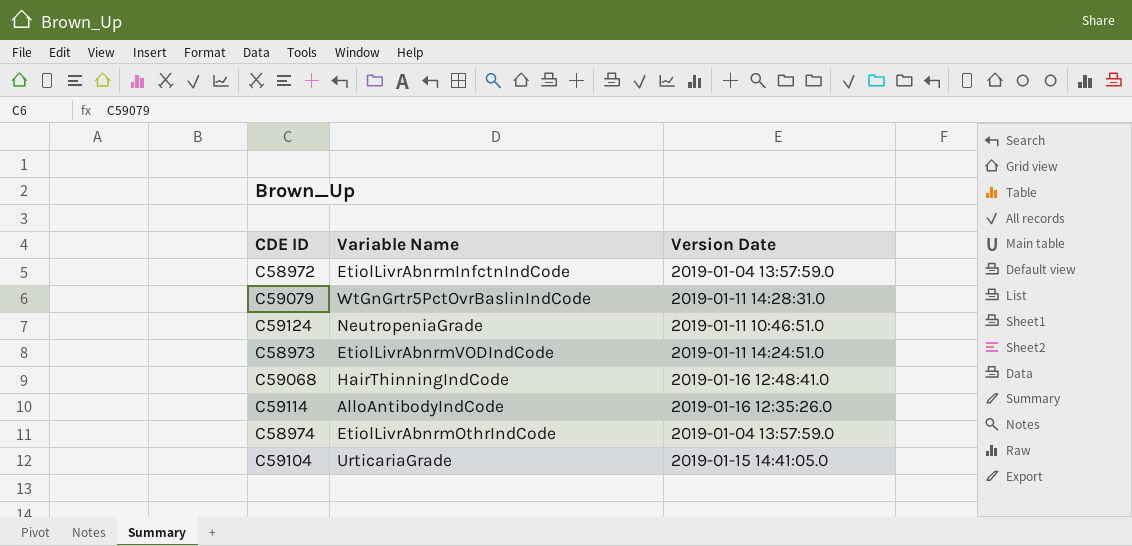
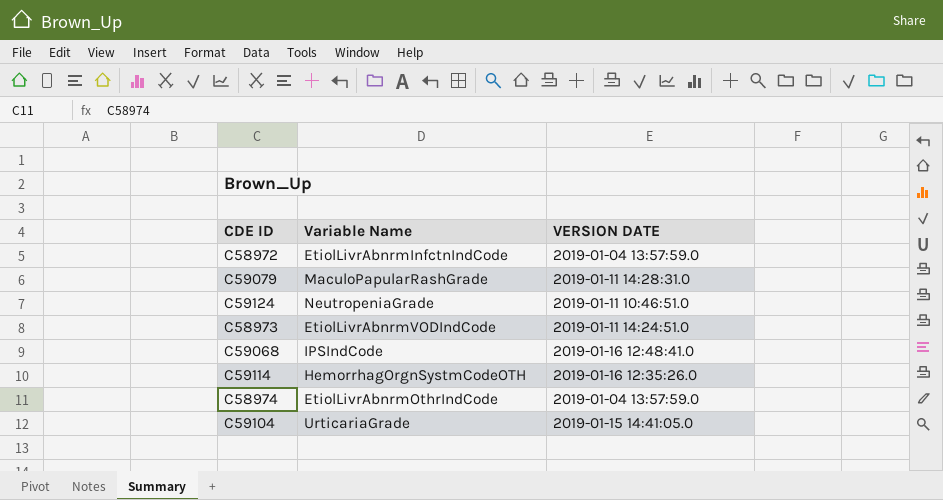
column name: Version Date -> VERSION DATE
C59079 | Variable Name: WtGnGrtr5PctOvrBaslinIndCode -> MaculoPapularRashGrade
C59068 | Variable Name: HairThinningIndCode -> IPSIndCode
C59114 | Variable Name: AlloAntibodyIndCode -> HemorrhagOrgnSystmCodeOTH

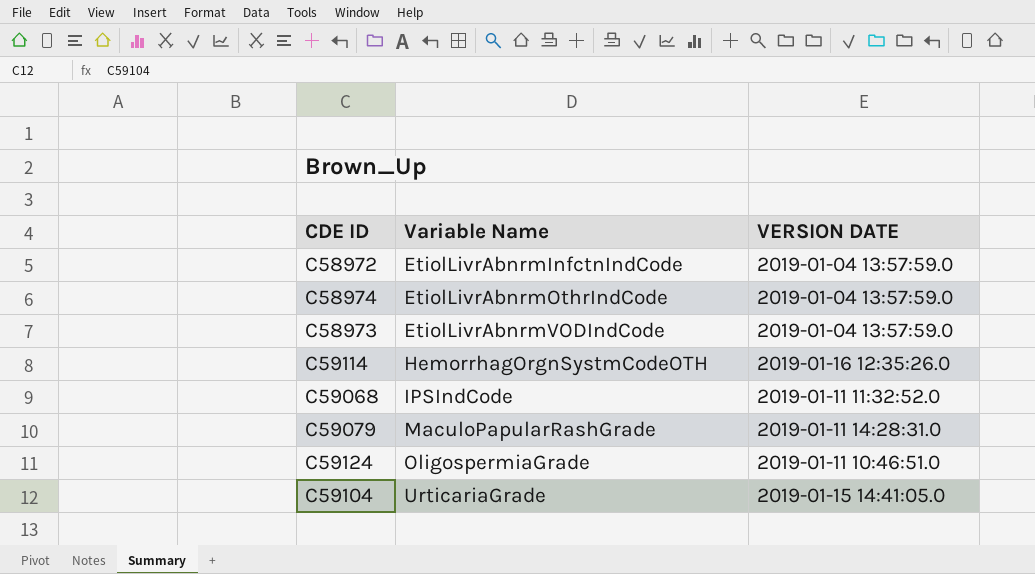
row order: none -> Variable Name ascending
C58973 | VERSION DATE: 2019-01-11 14:24:51.0 -> 2019-01-04 13:57:59.0
C59068 | VERSION DATE: 2019-01-16 12:48:41.0 -> 2019-01-11 11:32:52.0
C59124 | Variable Name: NeutropeniaGrade -> OligospermiaGrade

